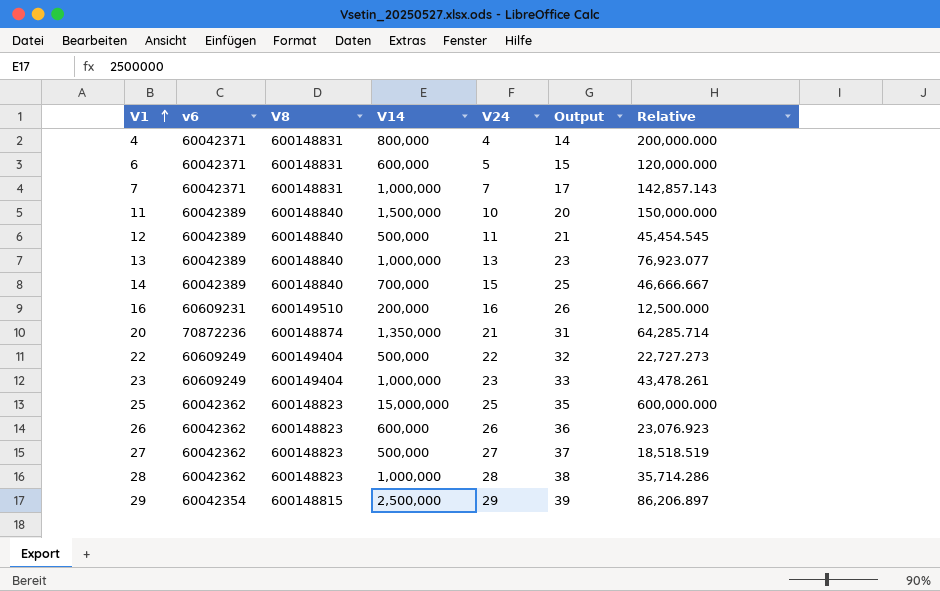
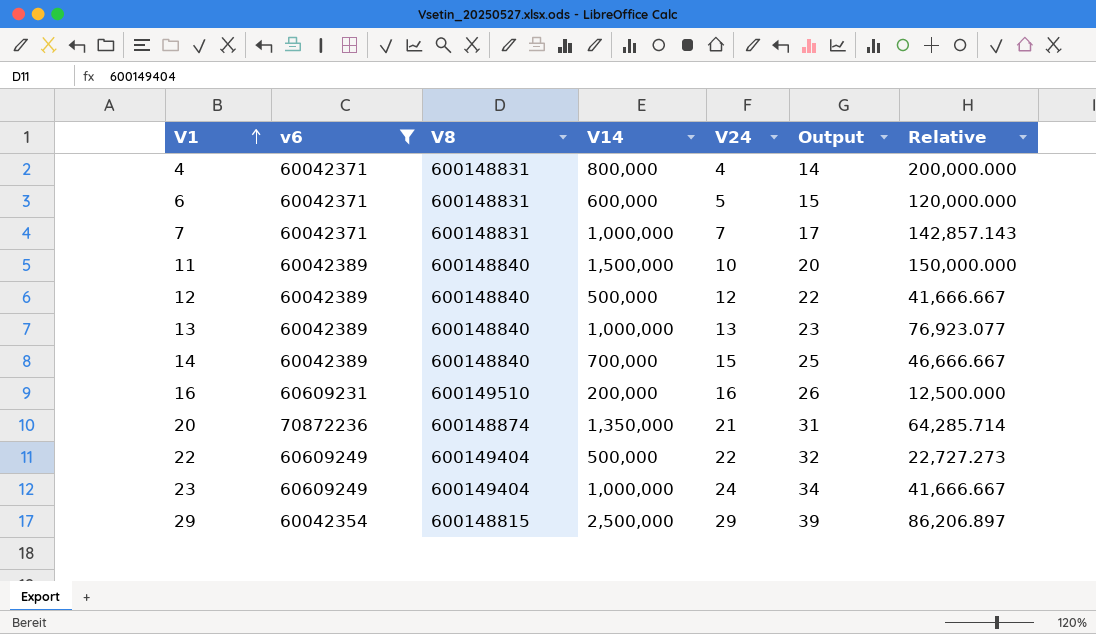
filter: none -> v6 != 60042362
12 | V24: 11 -> 12
12 | Output: 21 -> 22
12 | Relative: 45,454.545 -> 41,666.667
23 | V24: 23 -> 24
23 | Output: 33 -> 34
23 | Relative: 43,478.261 -> 41,666.667

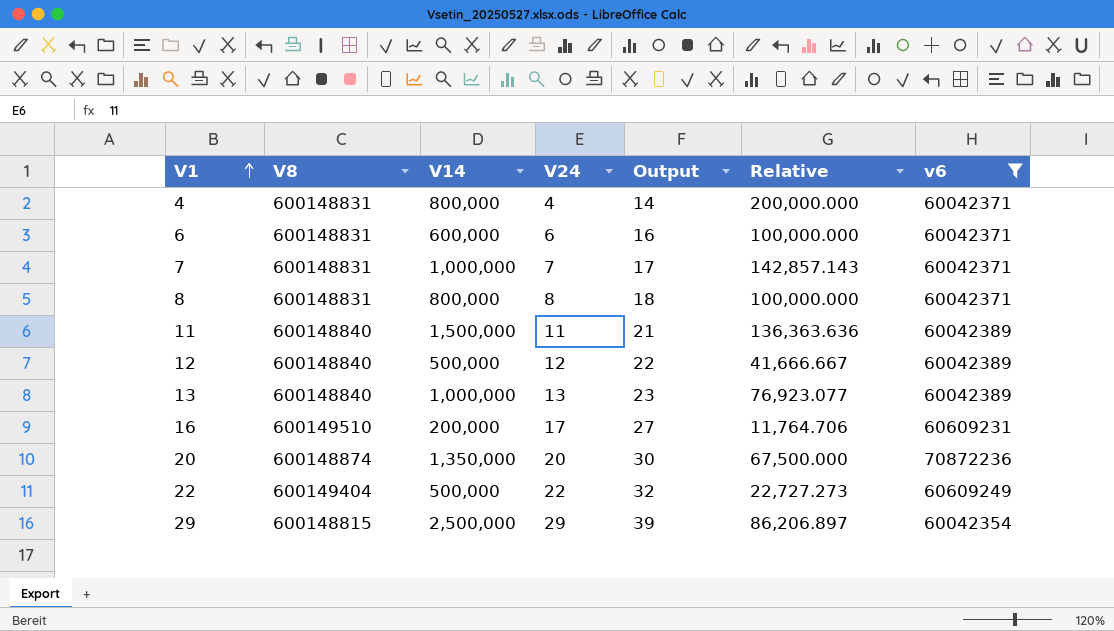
column v6 | position: 2 -> 7
row 14: 60042389 | 600148840 | 700,000 | 15 | 25 | 46,666.667 -> none
row 23: 60609249 | 600149404 | 1,000,000 | 24 | 34 | 41,666.667 -> none
6 | V24: 5 -> 6
6 | Output: 15 -> 16
6 | Relative: 120,000.000 -> 100,000.000
row 8: none -> 600148831 | 800,000 | 8 | 18 | 100,000.000 | 60042371
11 | V24: 10 -> 11
11 | Output: 20 -> 21
11 | Relative: 150,000.000 -> 136,363.636
16 | V24: 16 -> 17
16 | Output: 26 -> 27
16 | Relative: 12,500.000 -> 11,764.706
20 | V24: 21 -> 20
20 | Output: 31 -> 30
20 | Relative: 64,285.714 -> 67,500.000

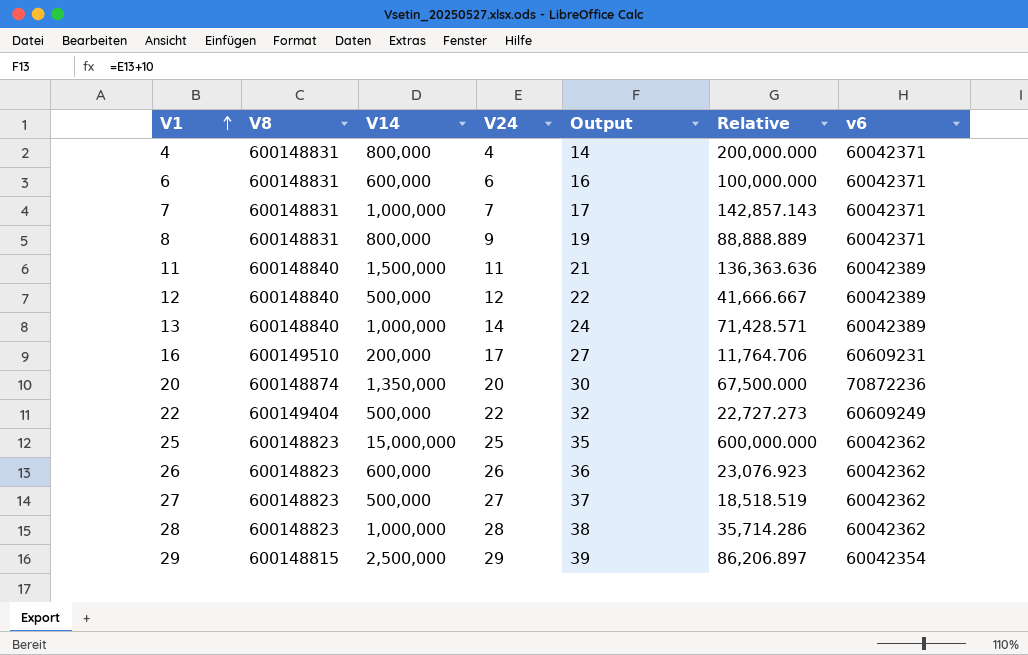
filter: v6 != 60042362 -> none
8 | V24: 8 -> 9
8 | Output: 18 -> 19
8 | Relative: 100,000.000 -> 88,888.889
13 | V24: 13 -> 14
13 | Output: 23 -> 24
13 | Relative: 76,923.077 -> 71,428.571

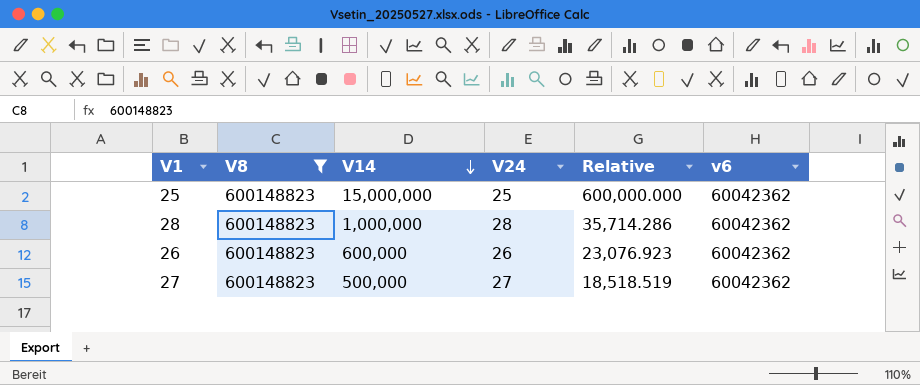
filter: none -> V8 = 600148823
row order: V1 ascending -> V14 descending
column Output | formula: [V24] + 10 -> none

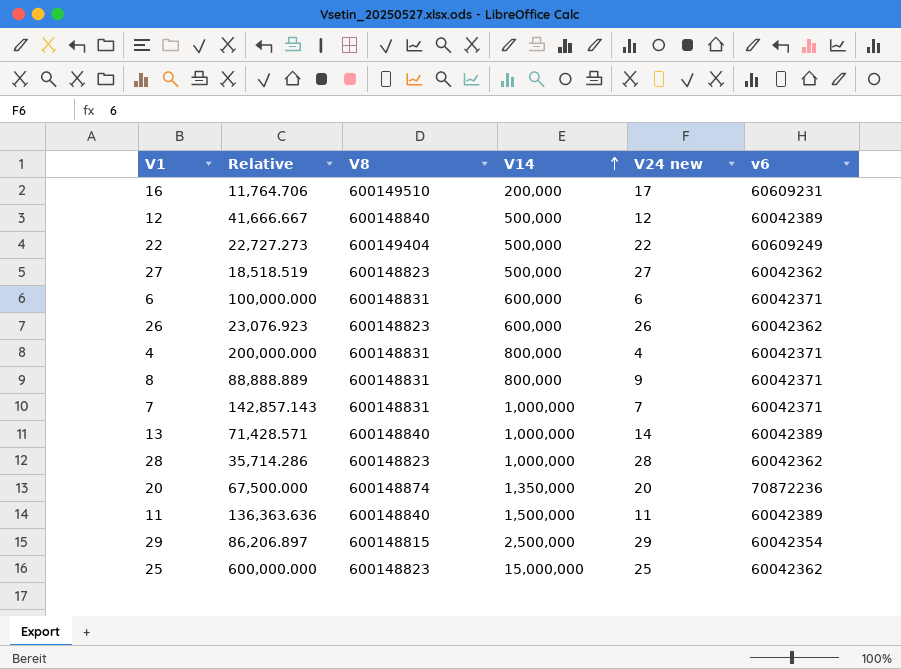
filter: V8 = 600148823 -> none
row order: V14 descending -> V14 ascending
column Relative | position: 5 -> 2
column name: V24 -> V24 new

